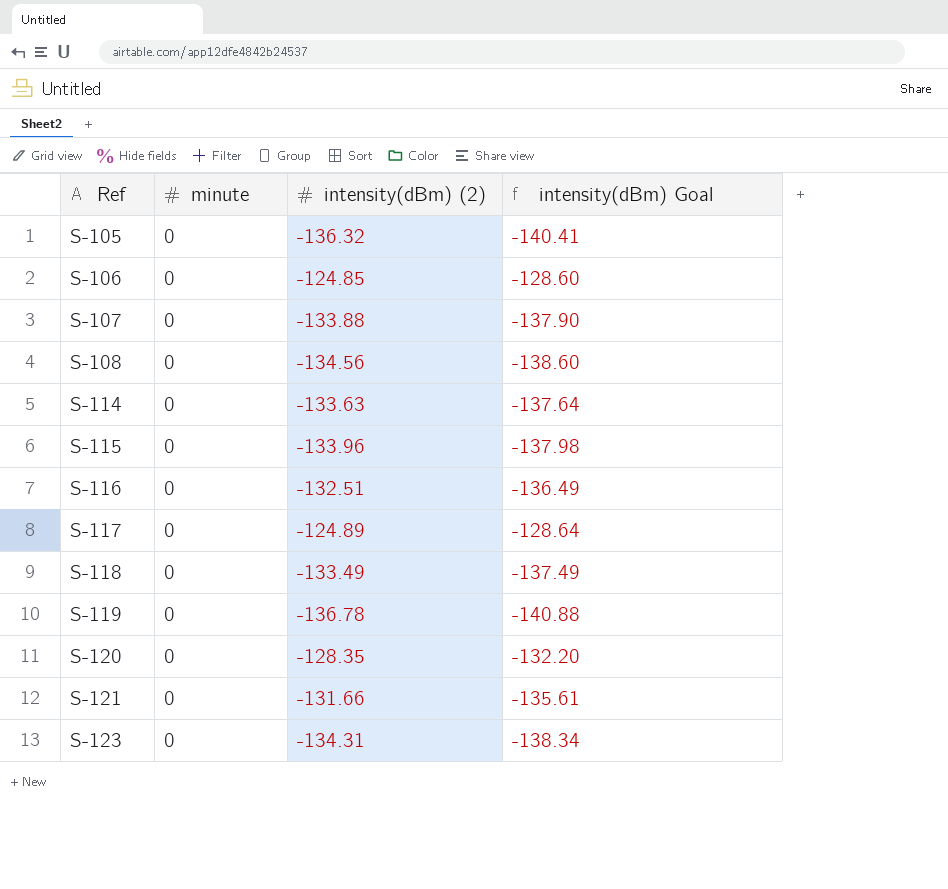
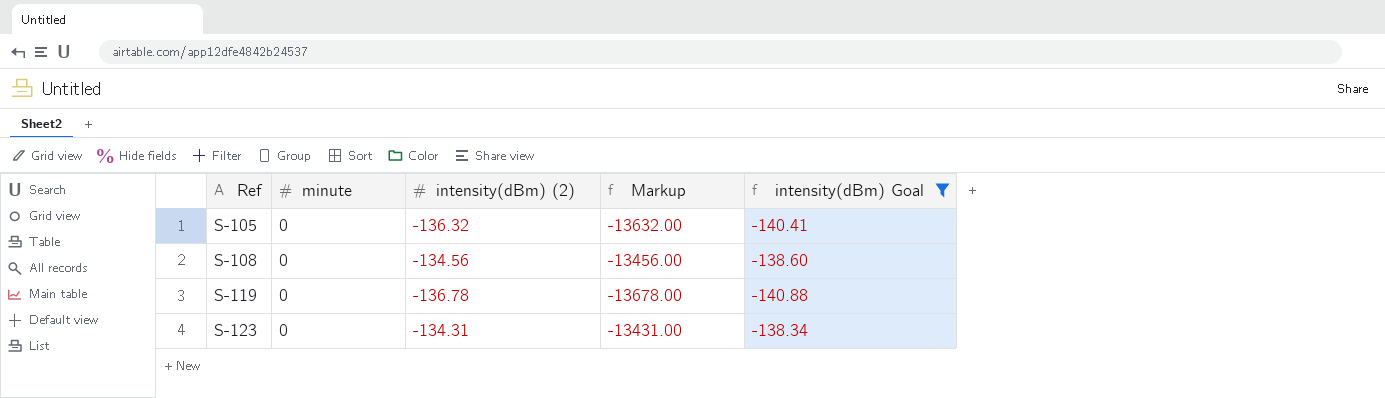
filter: none -> intensity(dBm) Goal <= -138.34
column Markup | formula: none -> [intensity(dBm) (2)] * 100

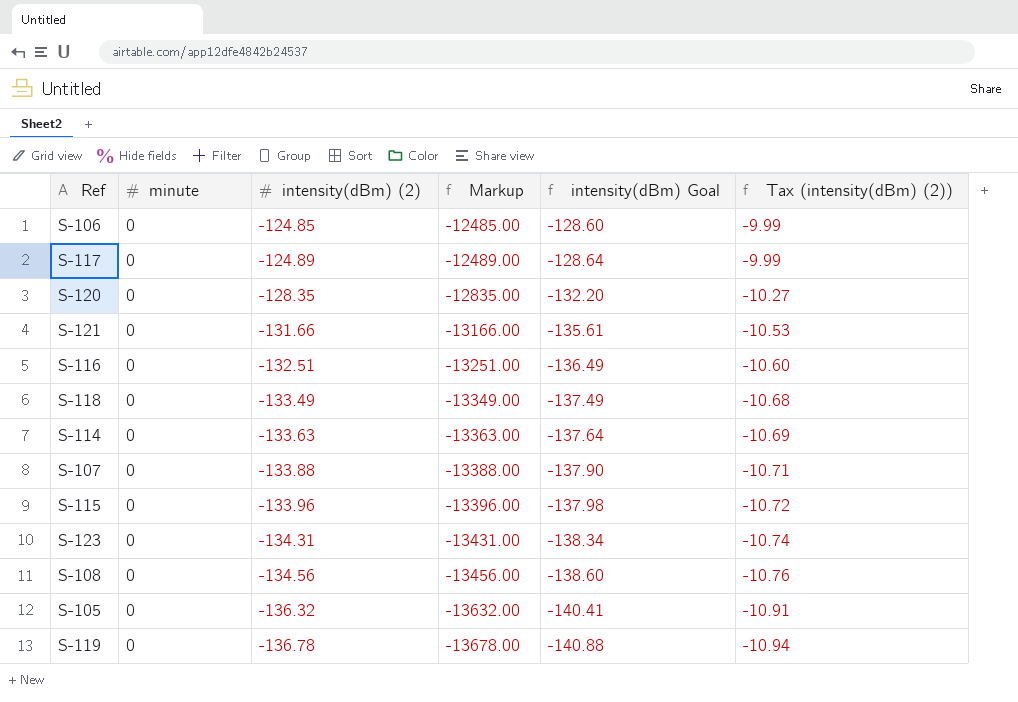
filter: intensity(dBm) Goal <= -138.34 -> none
row order: Ref ascending -> intensity(dBm) (2) descending
column Tax (intensity(dBm) (2)) | formula: none -> [intensity(dBm) (2)] * 0.08

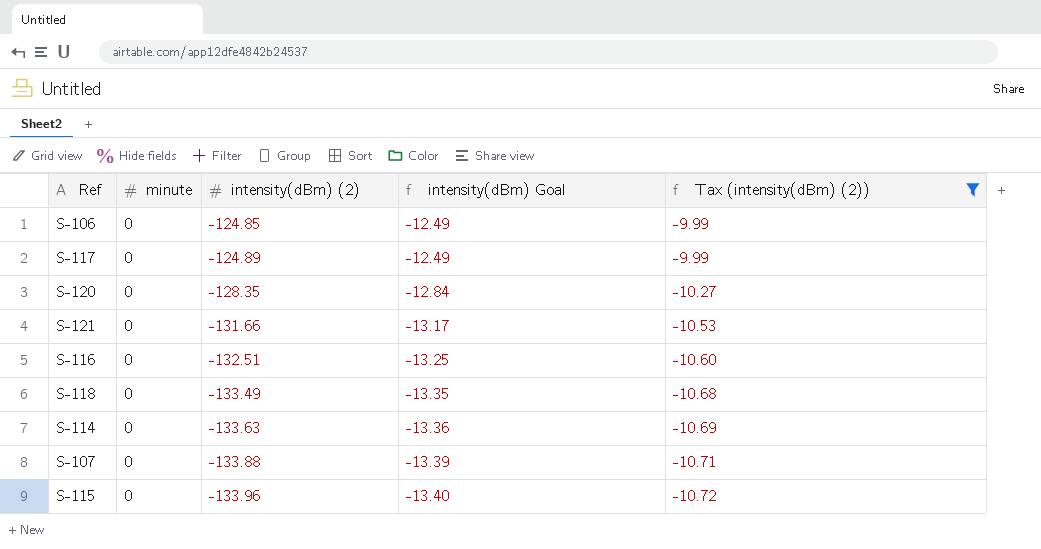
filter: none -> Tax (intensity(dBm) (2)) >= -10.72
column Markup | formula: [intensity(dBm) (2)] * 100 -> none
column intensity(dBm) Goal | formula: [intensity(dBm) (2)] * 1.03 -> [intensity(dBm) (2)] * 0.1

